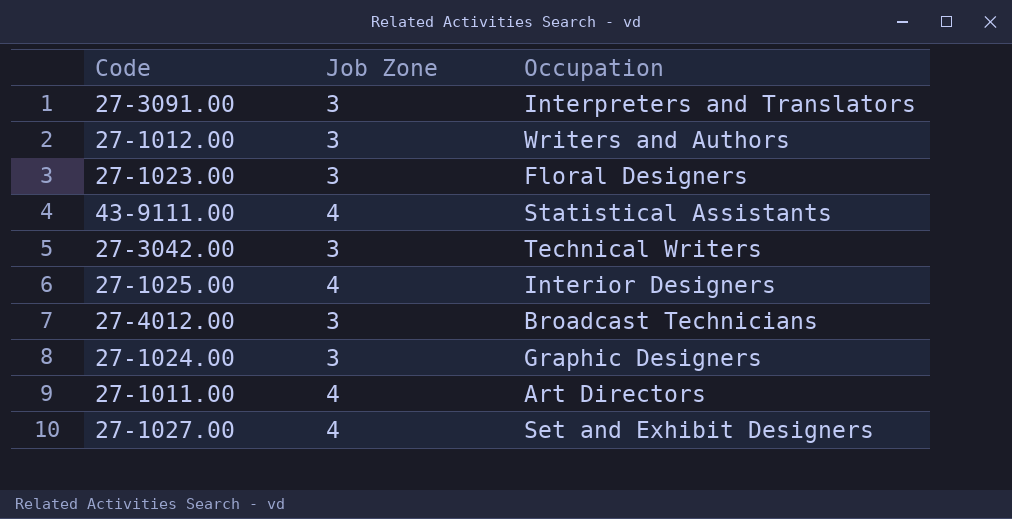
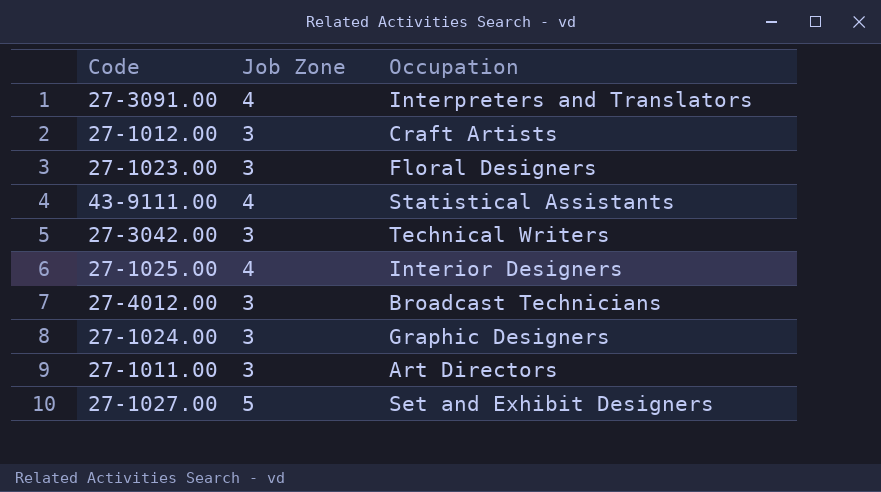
27-3091.00 | Job Zone: 3 -> 4
27-1012.00 | Occupation: Writers and Authors -> Craft Artists
27-1011.00 | Job Zone: 4 -> 3
27-1027.00 | Job Zone: 4 -> 5

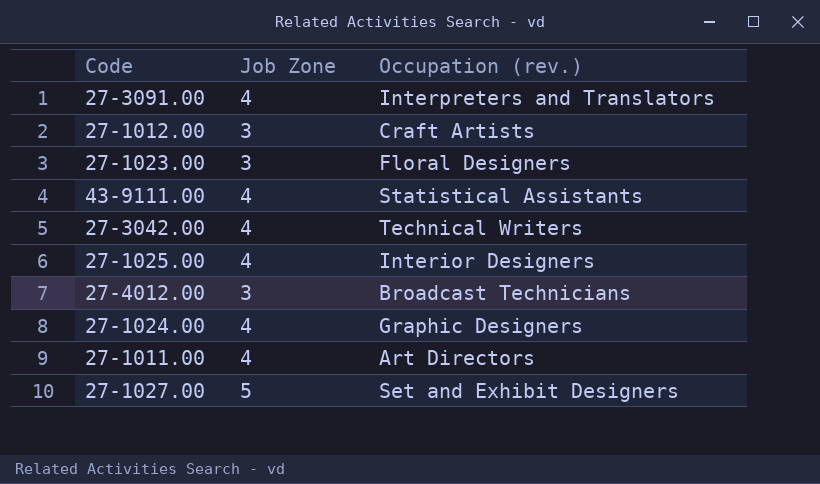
column name: Occupation -> Occupation (rev.)
27-3042.00 | Job Zone: 3 -> 4
27-1024.00 | Job Zone: 3 -> 4
27-1011.00 | Job Zone: 3 -> 4

